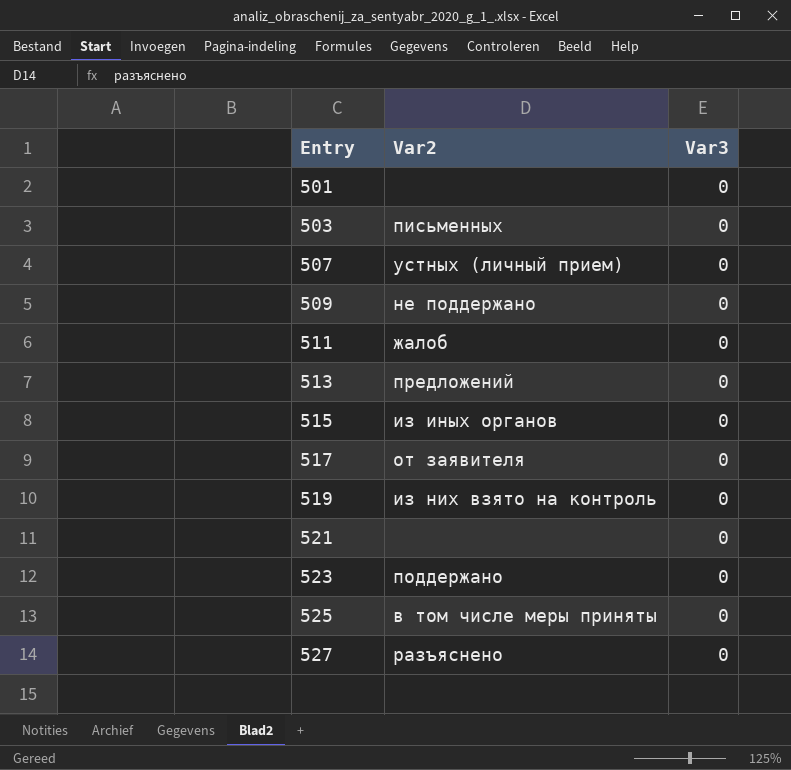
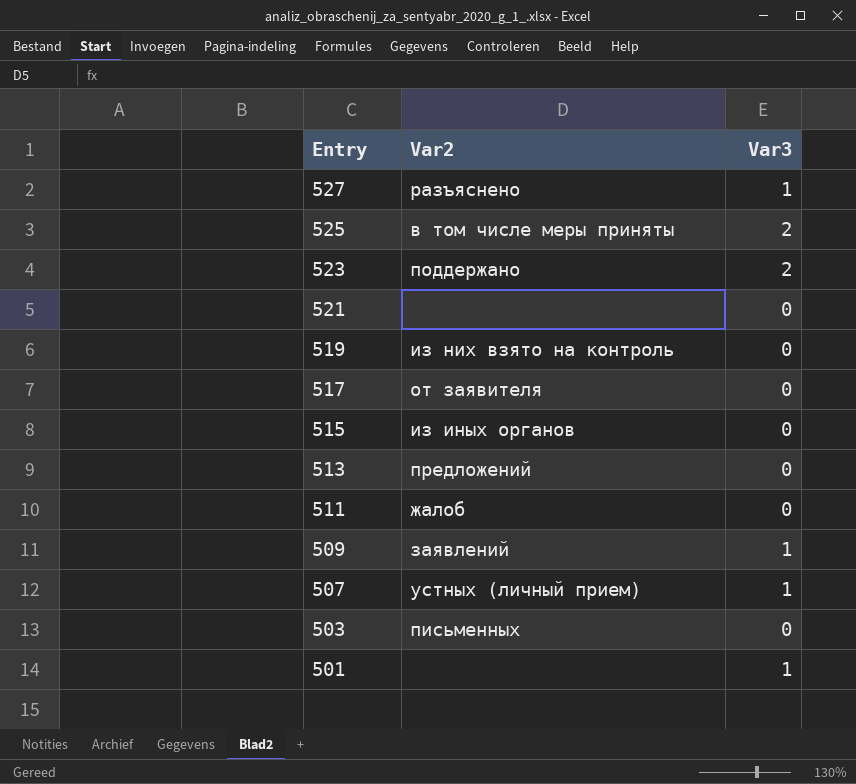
row order: Entry ascending -> Entry descending
527 | Var3: 0 -> 1
525 | Var3: 0 -> 2
523 | Var3: 0 -> 2
509 | Var2: не поддержано -> заявлений
509 | Var3: 0 -> 1
507 | Var3: 0 -> 1
501 | Var3: 0 -> 1

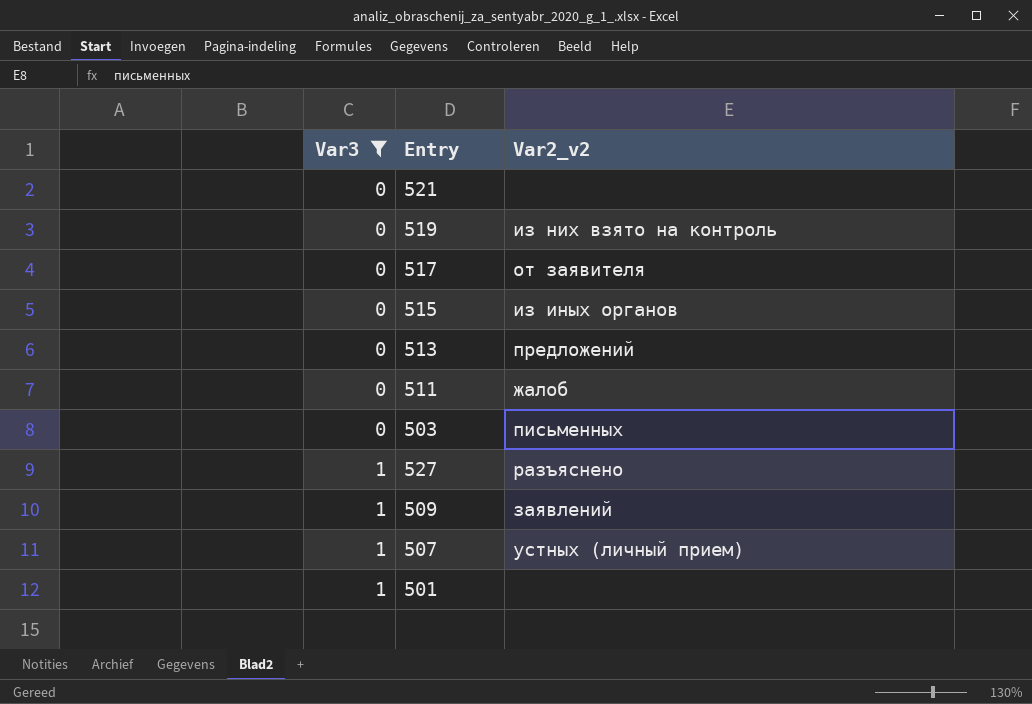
filter: none -> Var3 != 2
row order: Entry descending -> Var3 ascending
column Var3 | position: 3 -> 1
column name: Var2 -> Var2_v2

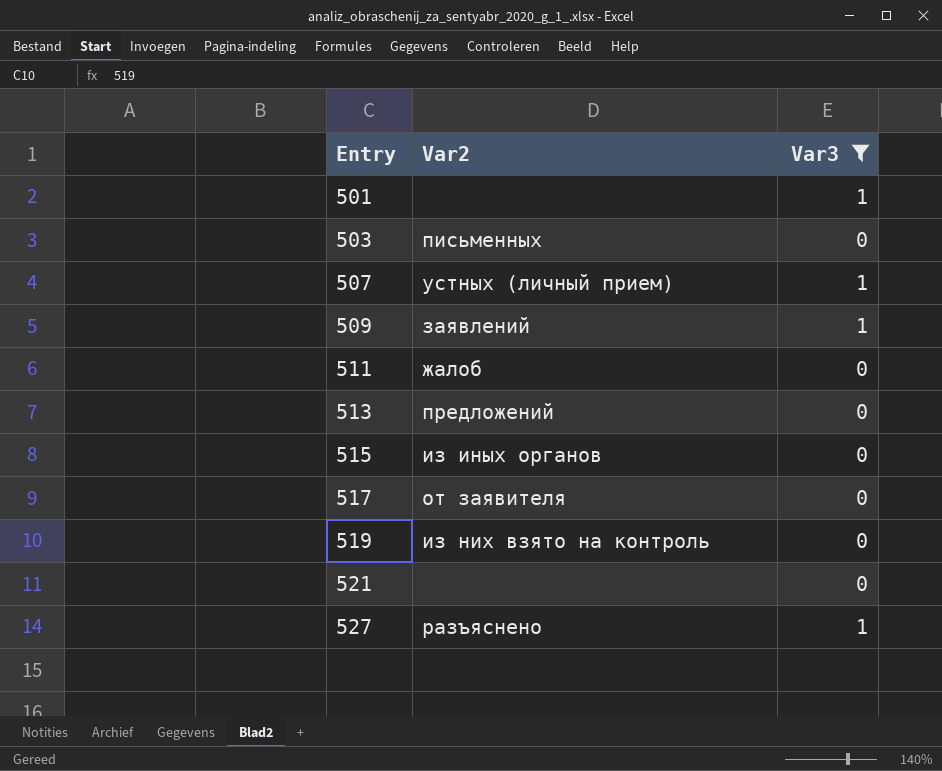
row order: Var3 ascending -> Entry ascending
column name: Var2_v2 -> Var2
column Var3 | position: 1 -> 3

